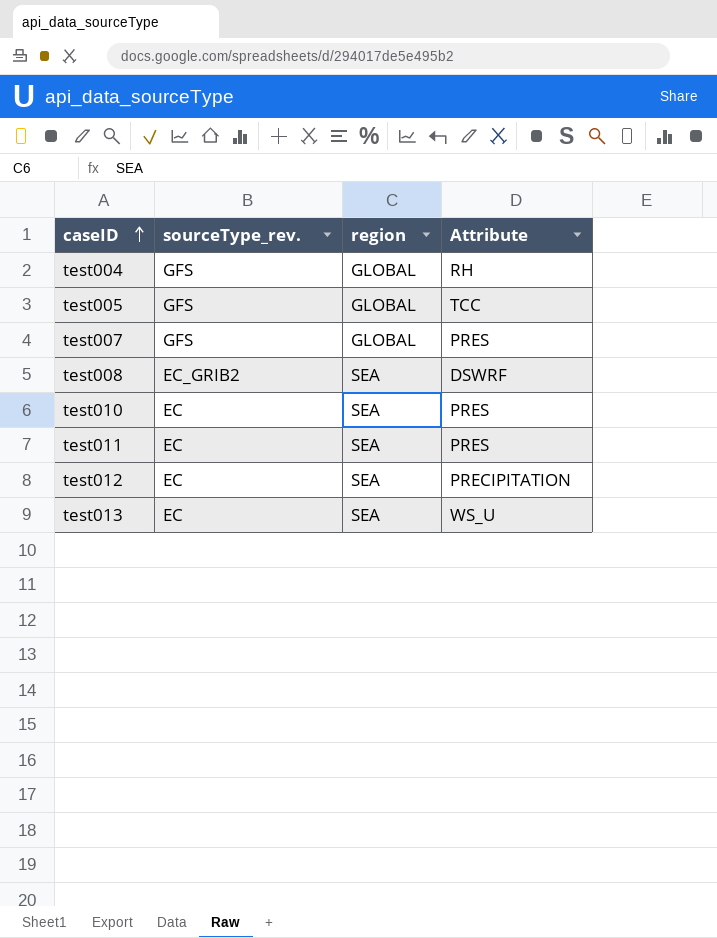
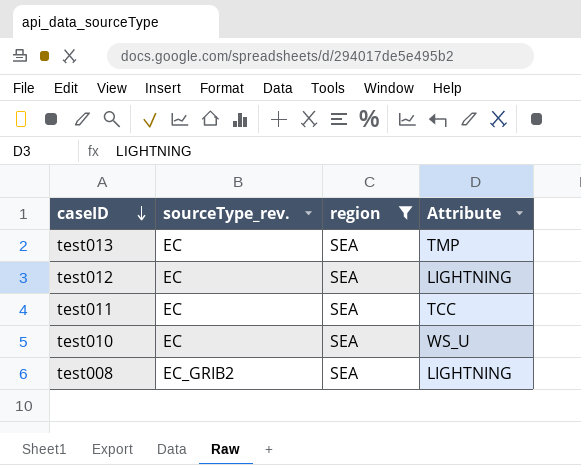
filter: none -> region = SEA
row order: caseID ascending -> caseID descending
test013 | Attribute: WS_U -> TMP
test012 | Attribute: PRECIPITATION -> LIGHTNING
test011 | Attribute: PRES -> TCC
test010 | Attribute: PRES -> WS_U
test008 | Attribute: DSWRF -> LIGHTNING

